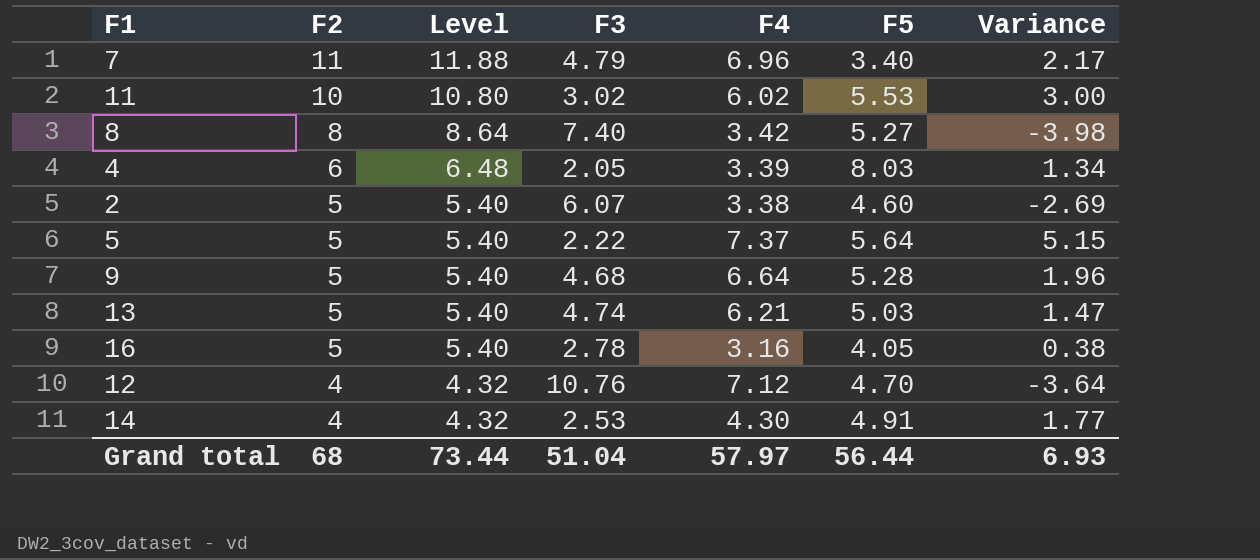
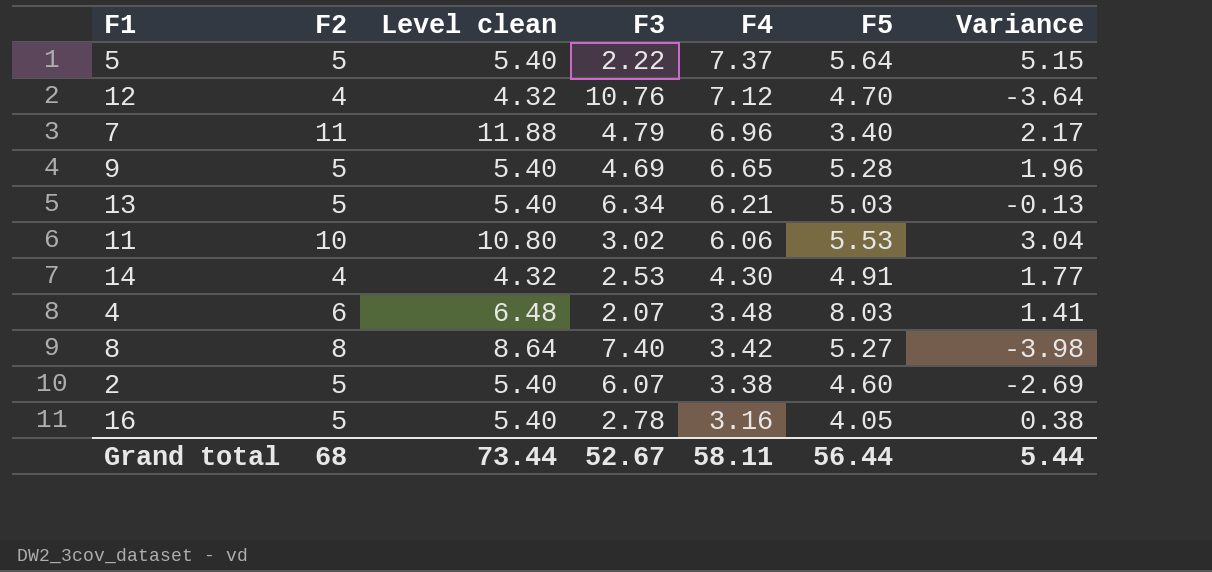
row order: F2 descending -> F4 descending
column name: Level -> Level clean
9 | F3: 4.68 -> 4.69
9 | F4: 6.64 -> 6.65
13 | F3: 4.74 -> 6.34
13 | Variance: 1.47 -> -0.13
11 | F4: 6.02 -> 6.06
11 | Variance: 3.00 -> 3.04
4 | F3: 2.05 -> 2.07
4 | F4: 3.39 -> 3.48
4 | Variance: 1.34 -> 1.41
Grand total | F3: 51.04 -> 52.67
Grand total | F4: 57.97 -> 58.11
Grand total | Variance: 6.93 -> 5.44

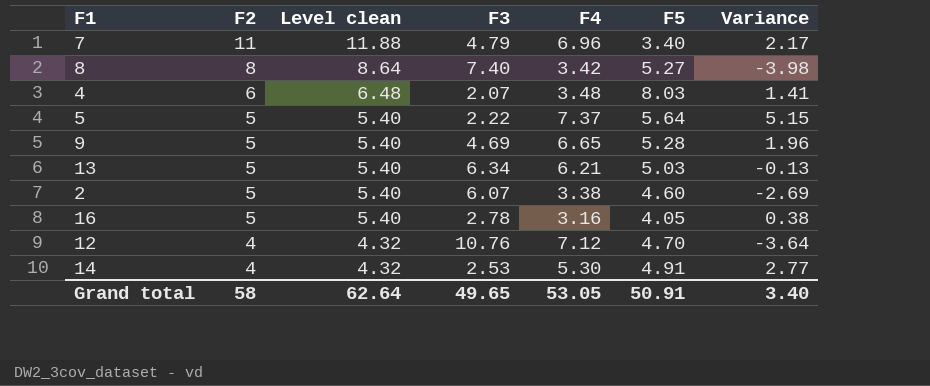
row order: F4 descending -> F2 descending
row 11: 10 | 10.80 | 3.02 | 6.06 | 5.53 | 3.04 -> none
14 | F4: 4.30 -> 5.30
14 | Variance: 1.77 -> 2.77
Grand total | F2: 68 -> 58
Grand total | Level clean: 73.44 -> 62.64
Grand total | F3: 52.67 -> 49.65
Grand total | F4: 58.11 -> 53.05
Grand total | F5: 56.44 -> 50.91
Grand total | Variance: 5.44 -> 3.40

